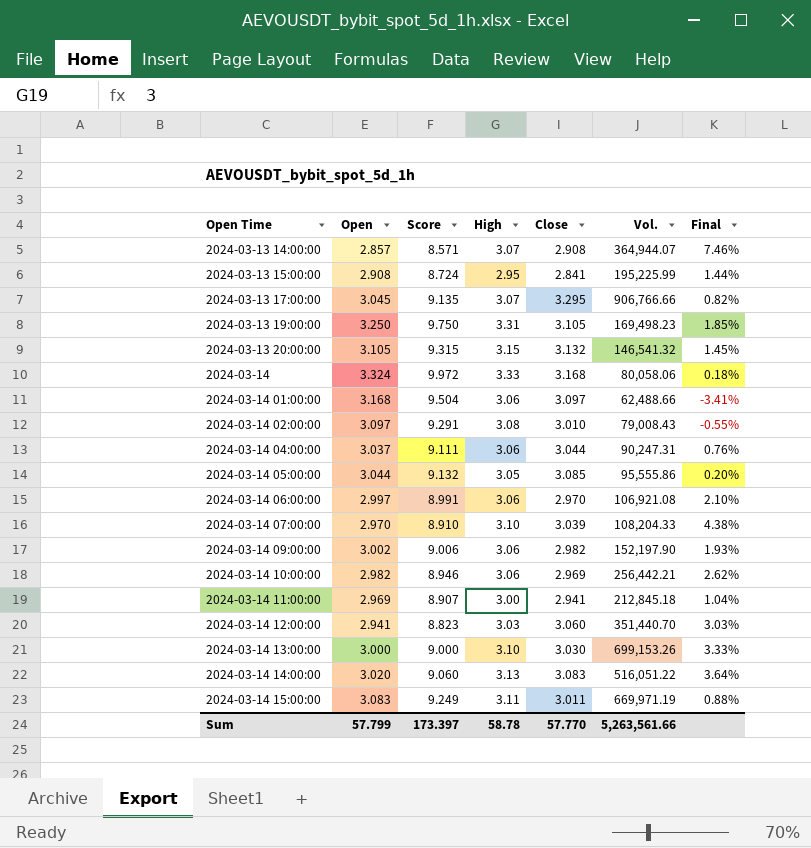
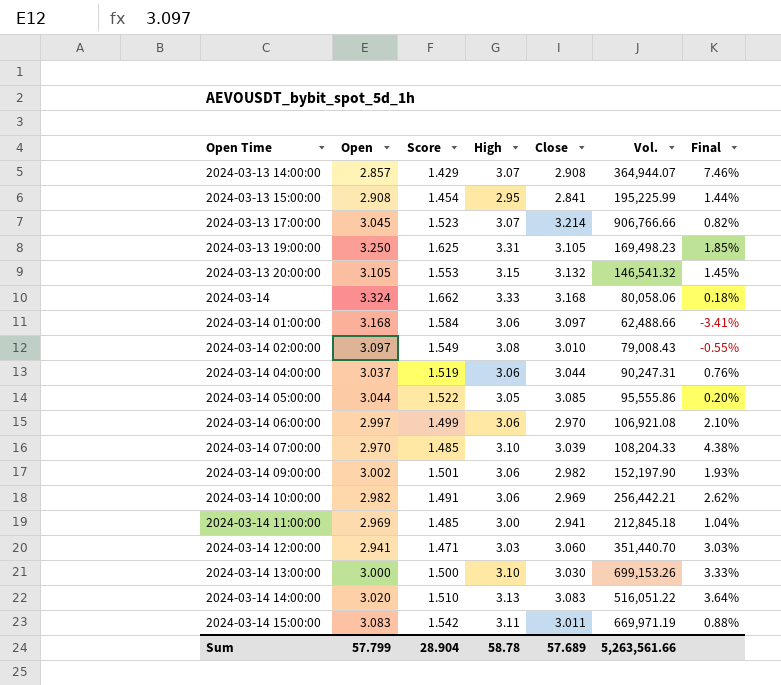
column Score | formula: [Open] * 3 -> [Open] * 0.5
2024-03-13 17:00:00 | Close: 3.295 -> 3.214
Sum | Score: 173.397 -> 28.904
Sum | Close: 57.770 -> 57.689

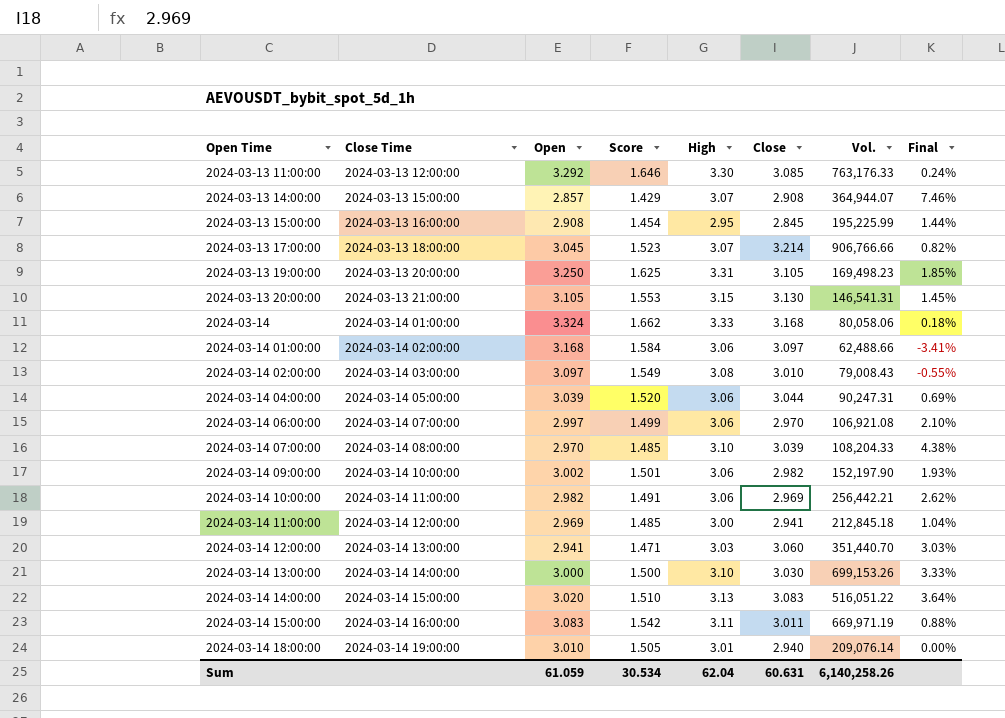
column Close Time | position: none -> 2
row 2024-03-14 05:00:00: 3.044 | 1.522 | 3.05 | 3.085 | 95,555.86 | 0.20% -> none
row 2024-03-13 11:00:00: none -> 2024-03-13 12:00:00 | 3.292 | 1.646 | 3.30 | 3.085 | 763,176.33 | 0.24%
2024-03-13 15:00:00 | Close: 2.841 -> 2.845
2024-03-13 20:00:00 | Close: 3.132 -> 3.130
2024-03-13 20:00:00 | Vol.: 146,541.32 -> 146,541.31
2024-03-14 04:00:00 | Open: 3.037 -> 3.039
2024-03-14 04:00:00 | Score: 1.519 -> 1.520
2024-03-14 04:00:00 | Final: 0.76% -> 0.69%
row 2024-03-14 18:00:00: none -> 2024-03-14 19:00:00 | 3.010 | 1.505 | 3.01 | 2.940 | 209,076.14 | 0.00%
Sum | Open: 57.799 -> 61.059
Sum | Score: 28.904 -> 30.534
Sum | High: 58.78 -> 62.04
Sum | Close: 57.689 -> 60.631
Sum | Vol.: 5,263,561.66 -> 6,140,258.26

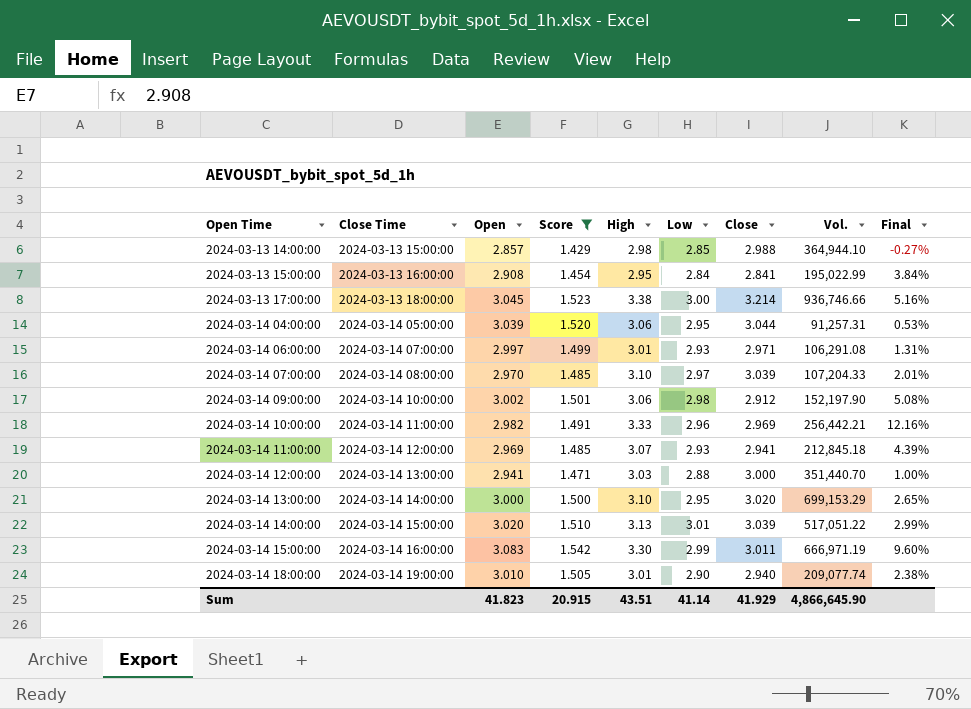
filter: none -> Score <= 1.542
column Low | position: none -> 6
column Final | formula: ([High] - [Open]) / [Open] -> ([High] - [Close]) / [Close]
2024-03-13 14:00:00 | High: 3.07 -> 2.98
2024-03-13 14:00:00 | Close: 2.908 -> 2.988
2024-03-13 14:00:00 | Vol.: 364,944.07 -> 364,944.10
2024-03-13 15:00:00 | Close: 2.845 -> 2.841
2024-03-13 15:00:00 | Vol.: 195,225.99 -> 195,022.99
2024-03-13 17:00:00 | High: 3.07 -> 3.38
2024-03-13 17:00:00 | Vol.: 906,766.66 -> 936,746.66
2024-03-14 04:00:00 | Vol.: 90,247.31 -> 91,257.31
2024-03-14 06:00:00 | High: 3.06 -> 3.01
2024-03-14 06:00:00 | Close: 2.970 -> 2.971
2024-03-14 06:00:00 | Vol.: 106,921.08 -> 106,291.08
2024-03-14 07:00:00 | Vol.: 108,204.33 -> 107,204.33
2024-03-14 09:00:00 | Close: 2.982 -> 2.912
2024-03-14 10:00:00 | High: 3.06 -> 3.33
2024-03-14 11:00:00 | High: 3.00 -> 3.07
2024-03-14 12:00:00 | Close: 3.060 -> 3.000
2024-03-14 13:00:00 | Close: 3.030 -> 3.020
2024-03-14 13:00:00 | Vol.: 699,153.26 -> 699,153.29
2024-03-14 14:00:00 | Close: 3.083 -> 3.039
2024-03-14 14:00:00 | Vol.: 516,051.22 -> 517,051.22
2024-03-14 15:00:00 | High: 3.11 -> 3.30
2024-03-14 15:00:00 | Vol.: 669,971.19 -> 666,971.19
2024-03-14 18:00:00 | Vol.: 209,076.14 -> 209,077.74
Sum | Open: 61.059 -> 41.823
Sum | Score: 30.534 -> 20.915
Sum | High: 62.04 -> 43.51
Sum | Close: 60.631 -> 41.929
Sum | Vol.: 6,140,258.26 -> 4,866,645.90

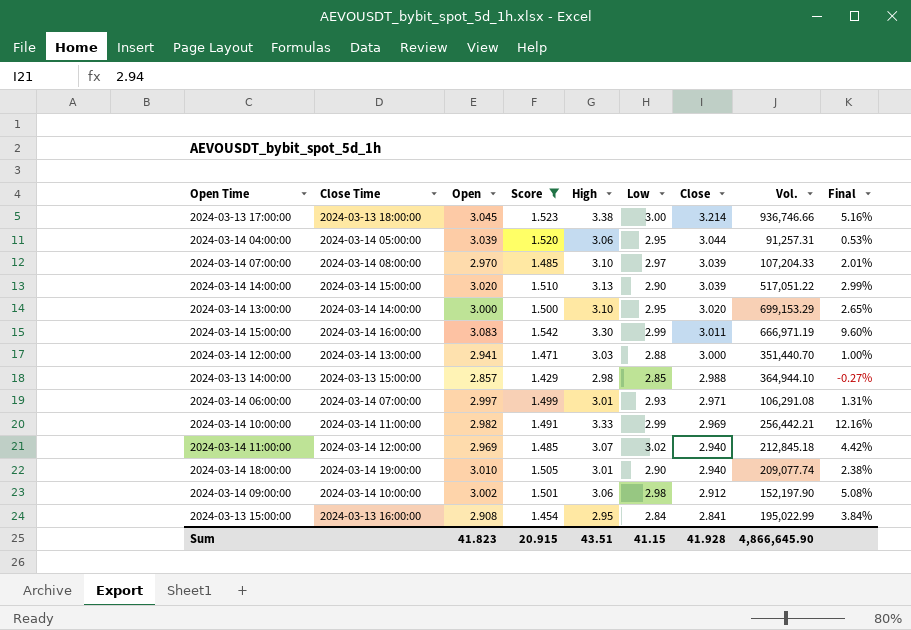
row order: Open Time ascending -> Close descending
2024-03-14 14:00:00 | Low: 3.01 -> 2.90
2024-03-14 10:00:00 | Low: 2.96 -> 2.99
2024-03-14 11:00:00 | Low: 2.93 -> 3.02
2024-03-14 11:00:00 | Close: 2.941 -> 2.940
2024-03-14 11:00:00 | Final: 4.39% -> 4.42%
Sum | Low: 41.14 -> 41.15
Sum | Close: 41.929 -> 41.928

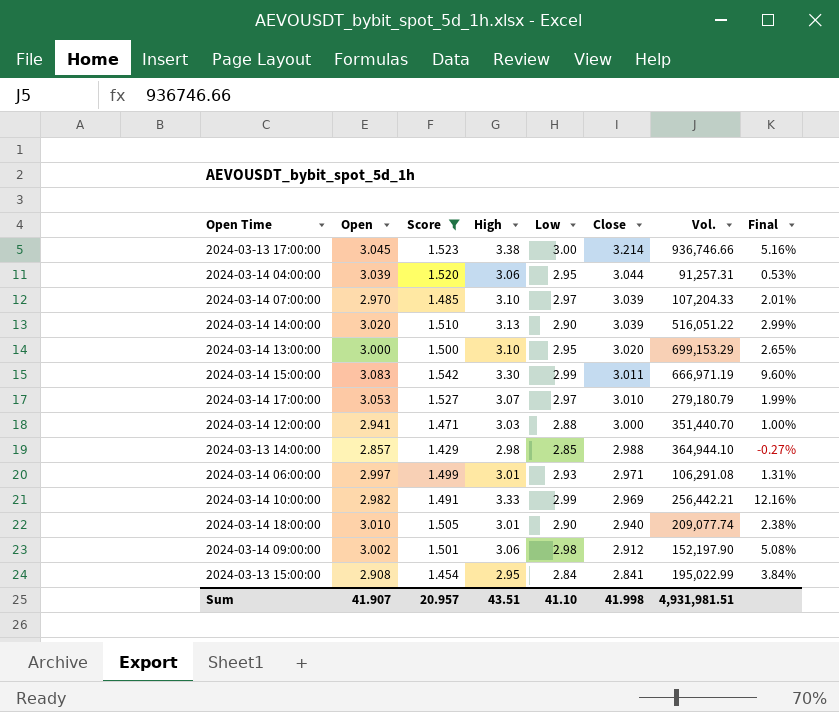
column Close Time | position: 2 -> none
row 2024-03-14 11:00:00: 2024-03-14 12:00:00 | 2.969 | 1.485 | 3.07 | 3.02 | 2.940 | 212,845.18 | 4.42% -> none
2024-03-14 14:00:00 | Vol.: 517,051.22 -> 516,051.22
row 2024-03-14 17:00:00: none -> 3.053 | 1.527 | 3.07 | 2.97 | 3.010 | 279,180.79 | 1.99%
Sum | Open: 41.823 -> 41.907
Sum | Score: 20.915 -> 20.957
Sum | Low: 41.15 -> 41.10
Sum | Close: 41.928 -> 41.998
Sum | Vol.: 4,866,645.90 -> 4,931,981.51

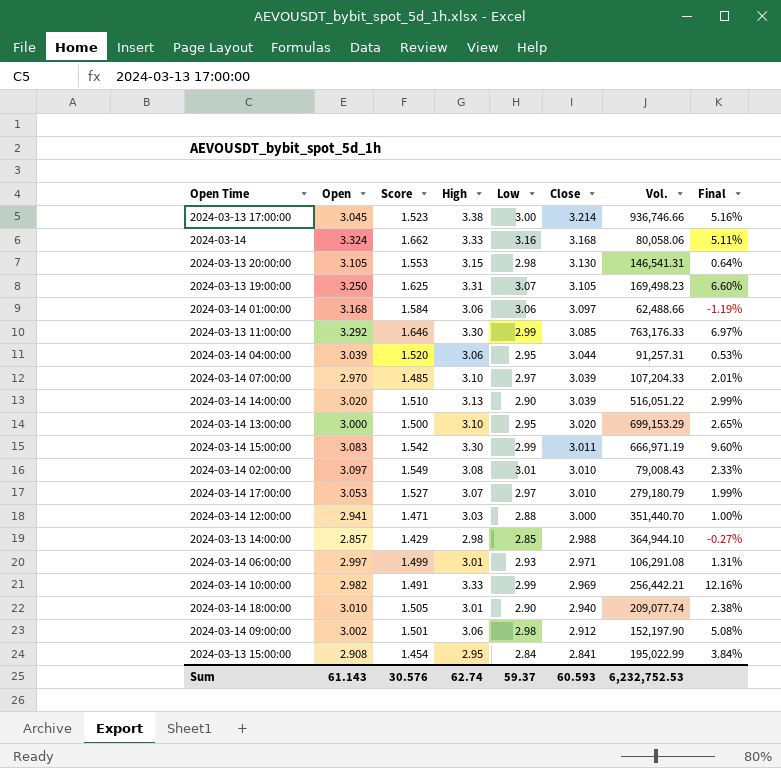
filter: Score <= 1.542 -> none
Sum | Open: 41.907 -> 61.143
Sum | Score: 20.957 -> 30.576
Sum | High: 43.51 -> 62.74
Sum | Low: 41.10 -> 59.37
Sum | Close: 41.998 -> 60.593
Sum | Vol.: 4,931,981.51 -> 6,232,752.53

